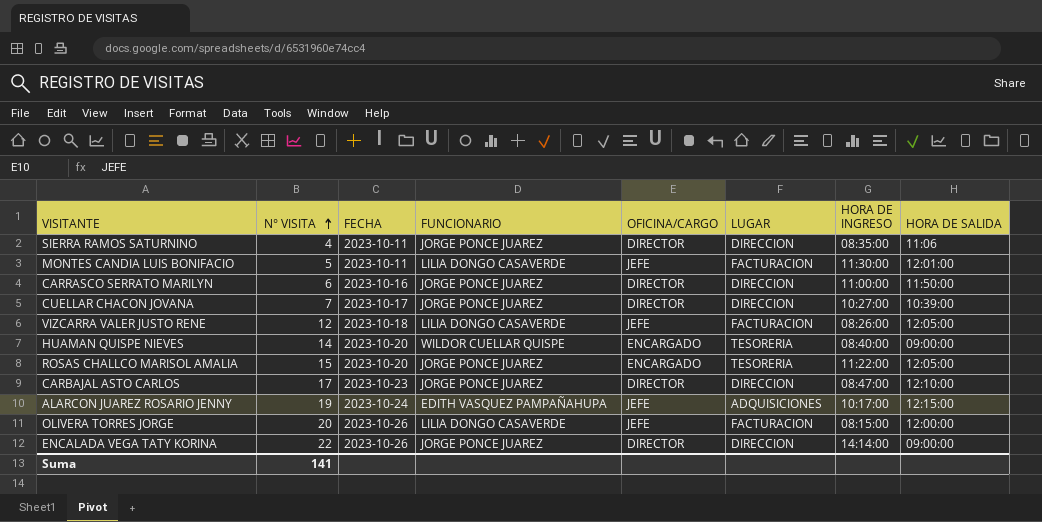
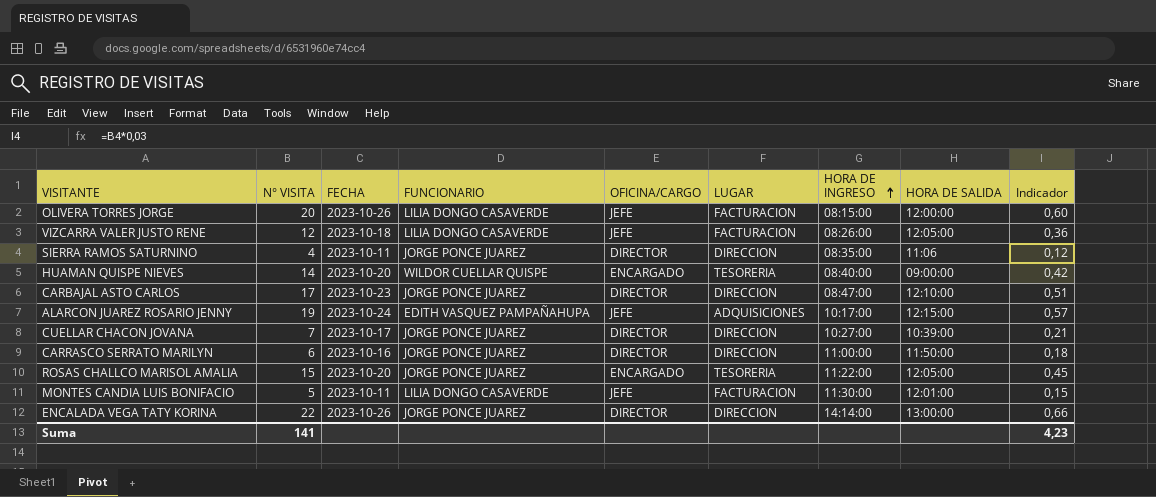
row order: N° VISITA ascending -> HORA DE INGRESO ascending
column Indicador | formula: none -> [N° VISITA] * 0,03
ENCALADA VEGA TATY KORINA | HORA DE SALIDA: 09:00:00 -> 13:00:00

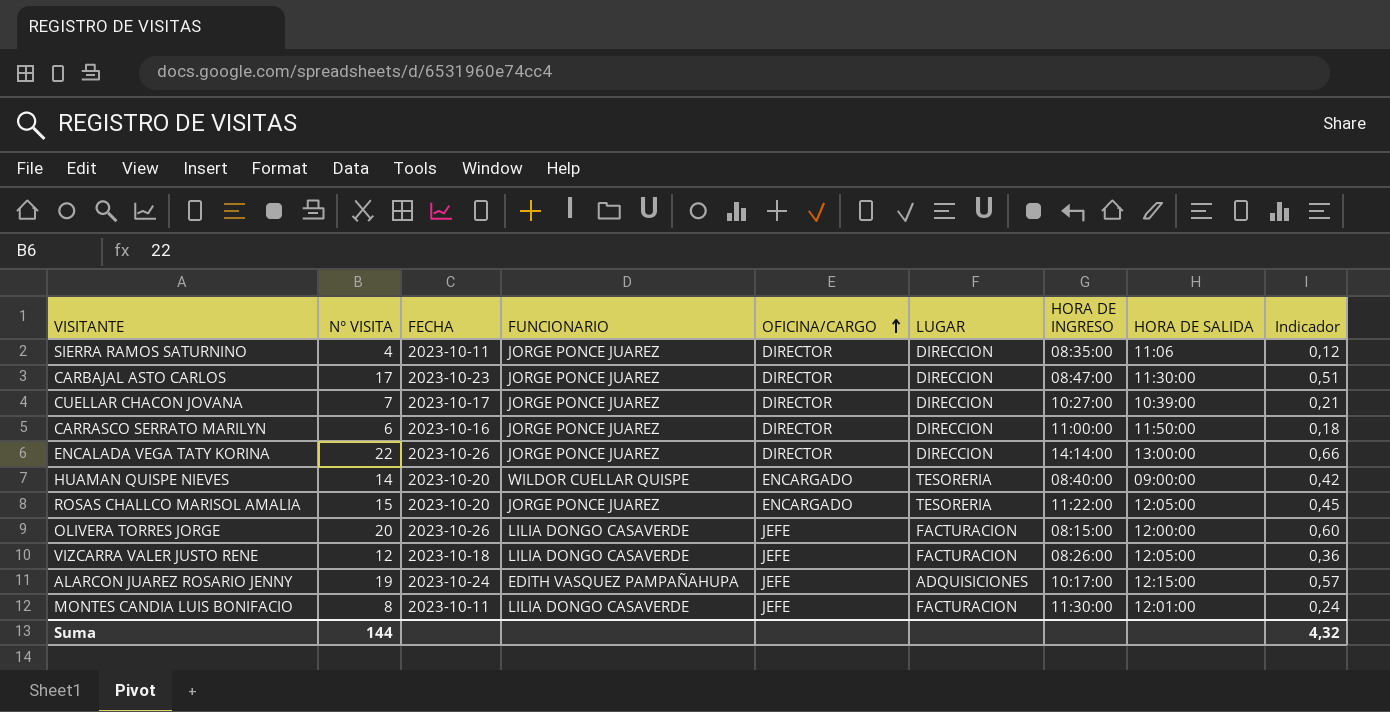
row order: HORA DE INGRESO ascending -> OFICINA/CARGO ascending
CARBAJAL ASTO CARLOS | HORA DE SALIDA: 12:10:00 -> 11:30:00
MONTES CANDIA LUIS BONIFACIO | N° VISITA: 5 -> 8
MONTES CANDIA LUIS BONIFACIO | Indicador: 0,15 -> 0,24
Suma | N° VISITA: 141 -> 144
Suma | Indicador: 4,23 -> 4,32

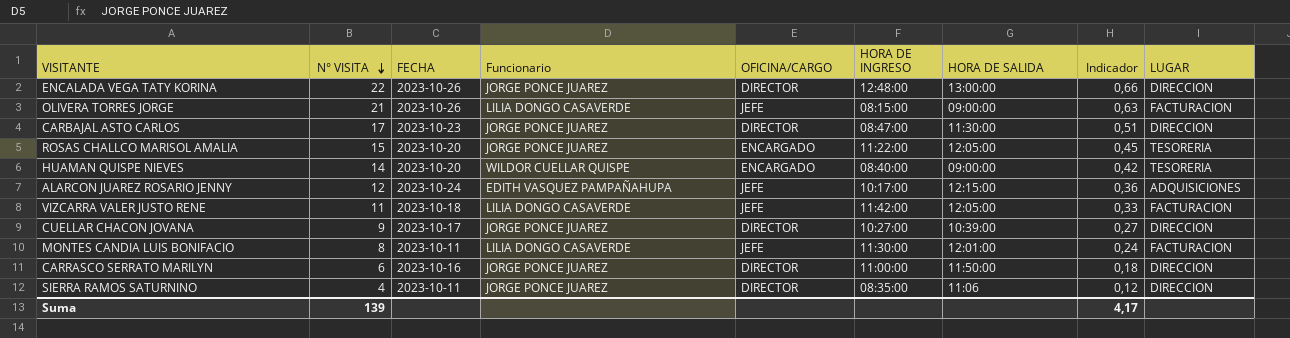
row order: OFICINA/CARGO ascending -> N° VISITA descending
column name: FUNCIONARIO -> Funcionario
column LUGAR | position: 6 -> 9
ENCALADA VEGA TATY KORINA | HORA DE INGRESO: 14:14:00 -> 12:48:00
OLIVERA TORRES JORGE | N° VISITA: 20 -> 21
OLIVERA TORRES JORGE | HORA DE SALIDA: 12:00:00 -> 09:00:00
OLIVERA TORRES JORGE | Indicador: 0,60 -> 0,63
ALARCON JUAREZ ROSARIO JENNY | N° VISITA: 19 -> 12
ALARCON JUAREZ ROSARIO JENNY | Indicador: 0,57 -> 0,36
VIZCARRA VALER JUSTO RENE | N° VISITA: 12 -> 11
VIZCARRA VALER JUSTO RENE | HORA DE INGRESO: 08:26:00 -> 11:42:00
VIZCARRA VALER JUSTO RENE | Indicador: 0,36 -> 0,33
CUELLAR CHACON JOVANA | N° VISITA: 7 -> 9
CUELLAR CHACON JOVANA | Indicador: 0,21 -> 0,27
Suma | N° VISITA: 144 -> 139
Suma | Indicador: 4,32 -> 4,17

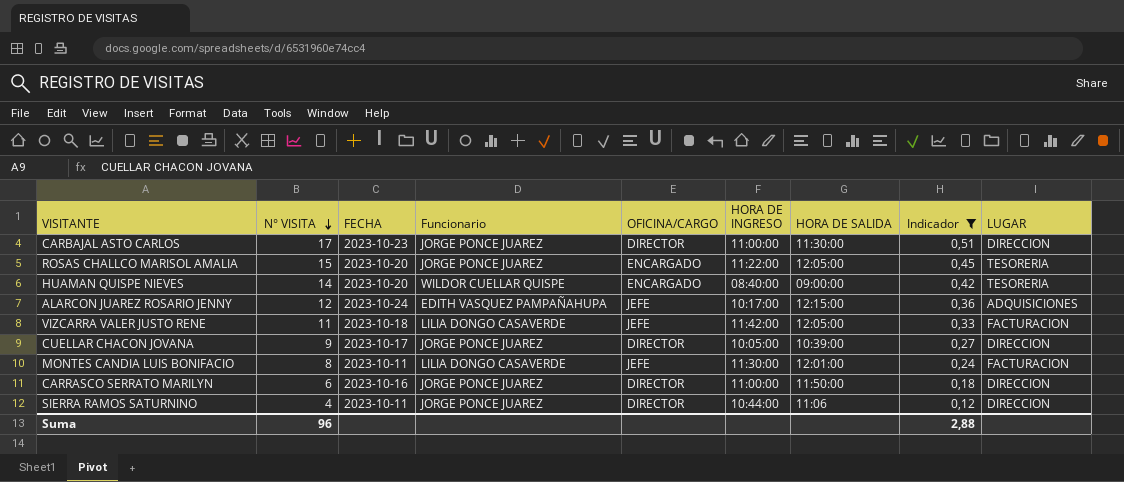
filter: none -> Indicador <= 0,51
CARBAJAL ASTO CARLOS | HORA DE INGRESO: 08:47:00 -> 11:00:00
CUELLAR CHACON JOVANA | HORA DE INGRESO: 10:27:00 -> 10:05:00
SIERRA RAMOS SATURNINO | HORA DE INGRESO: 08:35:00 -> 10:44:00
Suma | N° VISITA: 139 -> 96
Suma | Indicador: 4,17 -> 2,88

